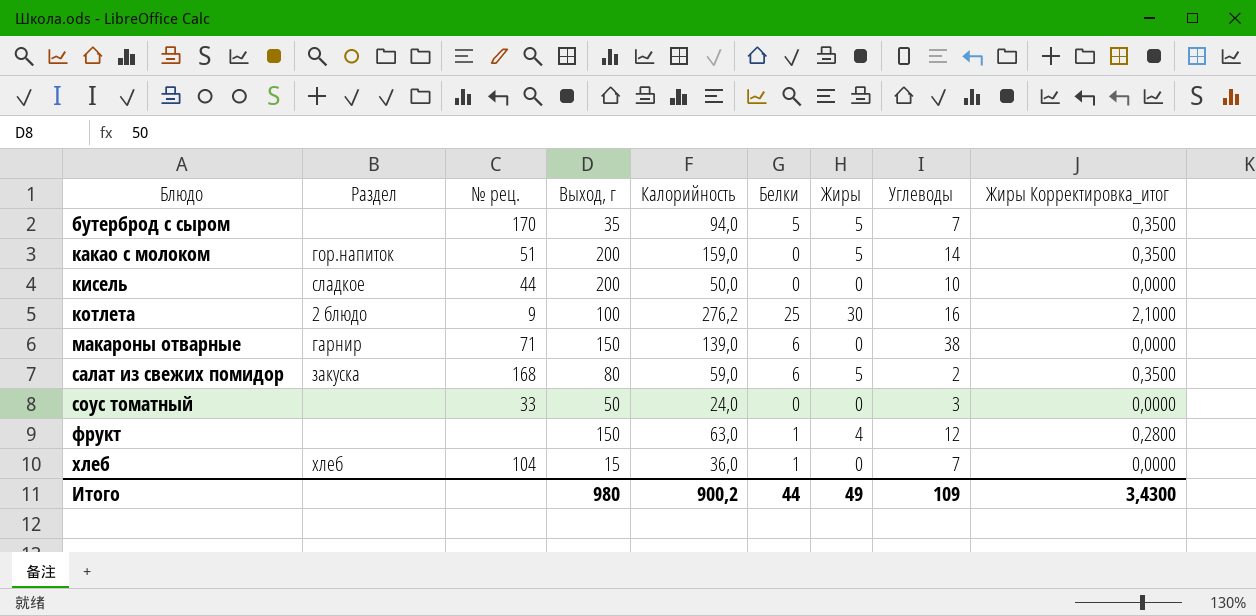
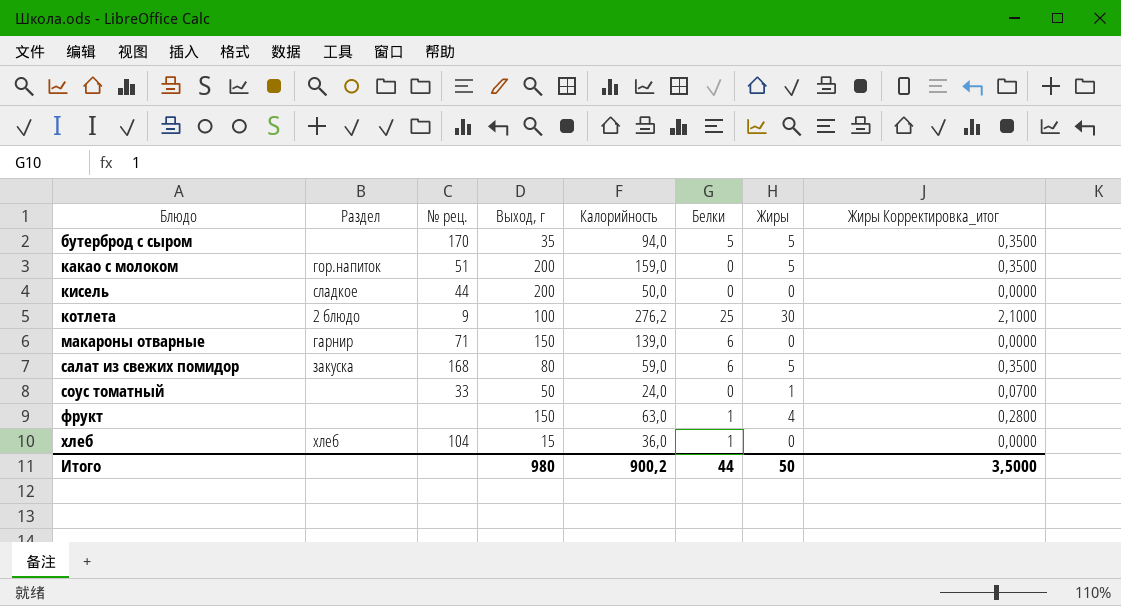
column Углеводы | position: 8 -> none
соус томатный | Жиры: 0 -> 1
соус томатный | Жиры Корректировка_итог: 0,0000 -> 0,0700
Итого | Жиры: 49 -> 50
Итого | Жиры Корректировка_итог: 3,4300 -> 3,5000

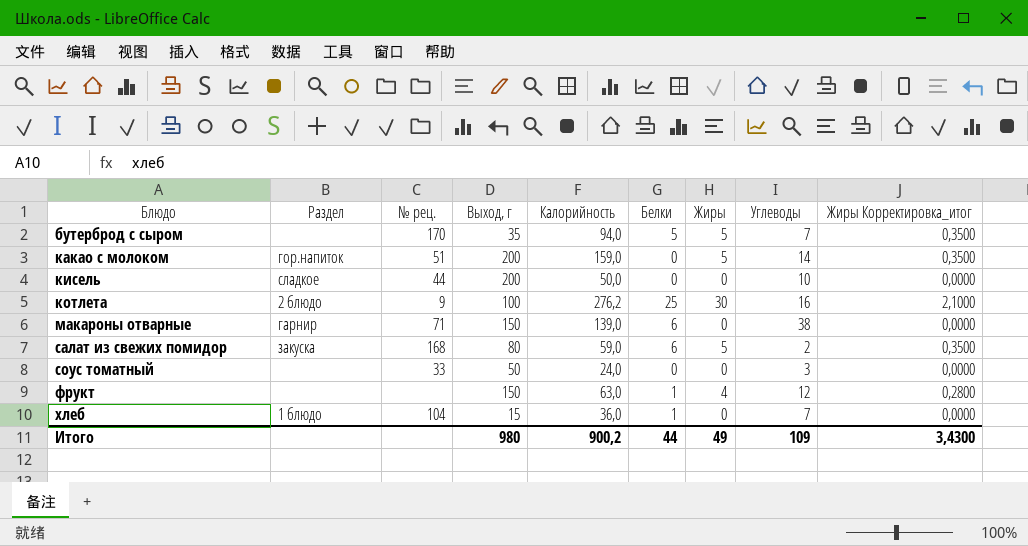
column Углеводы | position: none -> 8
соус томатный | Жиры: 1 -> 0
соус томатный | Жиры Корректировка_итог: 0,0700 -> 0,0000
хлеб | Раздел: хлеб -> 1 блюдо
Итого | Жиры: 50 -> 49
Итого | Жиры Корректировка_итог: 3,5000 -> 3,4300

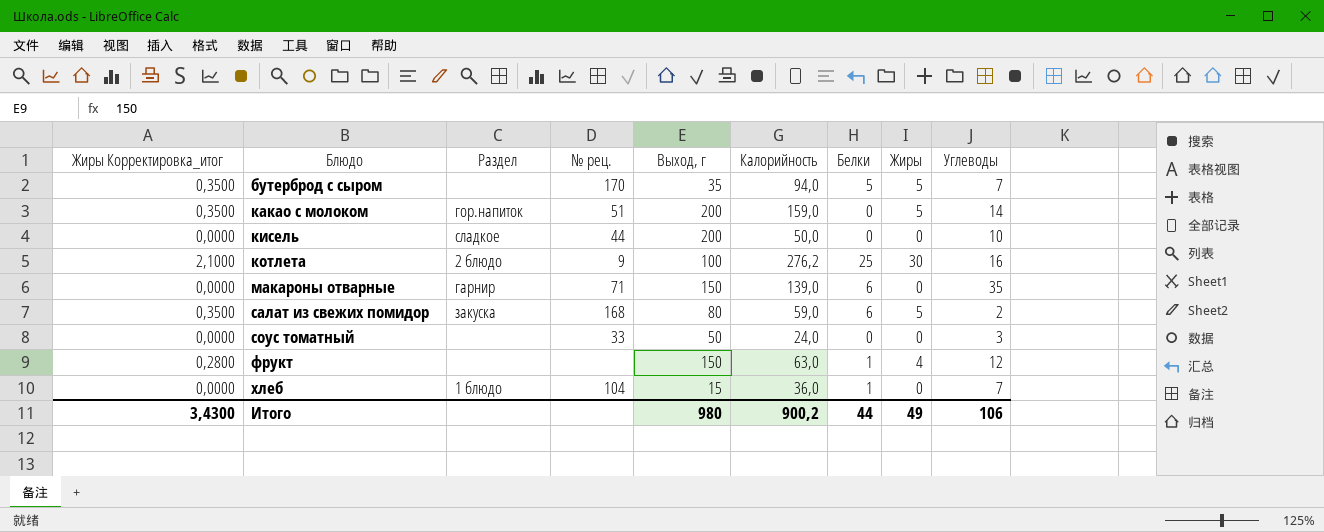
column Жиры Корректировка_итог | position: 9 -> 1
макароны отварные | Углеводы: 38 -> 35
Итого | Углеводы: 109 -> 106

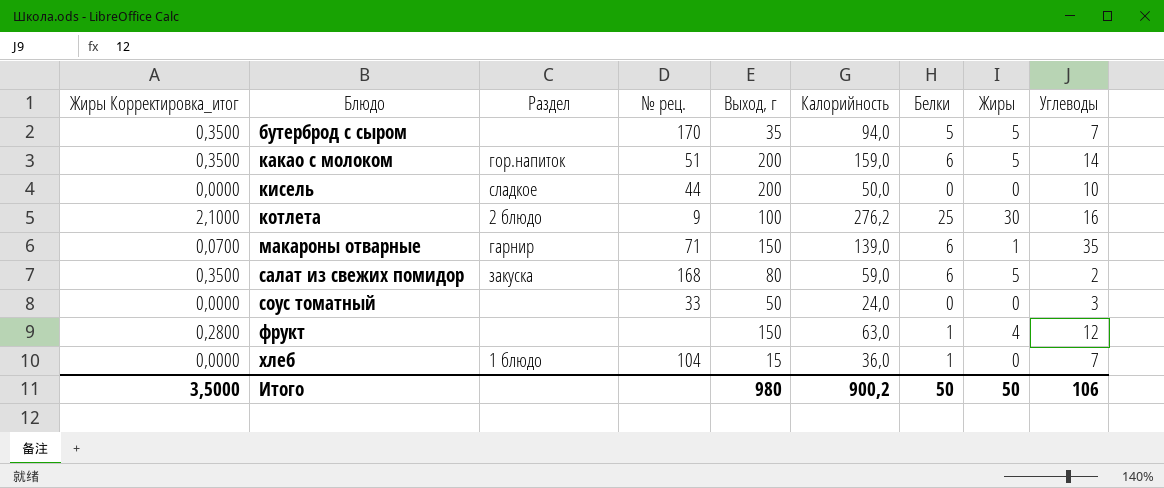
какао с молоком | Белки: 0 -> 6
макароны отварные | Жиры Корректировка_итог: 0,0000 -> 0,0700
макароны отварные | Жиры: 0 -> 1
Итого | Жиры Корректировка_итог: 3,4300 -> 3,5000
Итого | Белки: 44 -> 50
Итого | Жиры: 49 -> 50

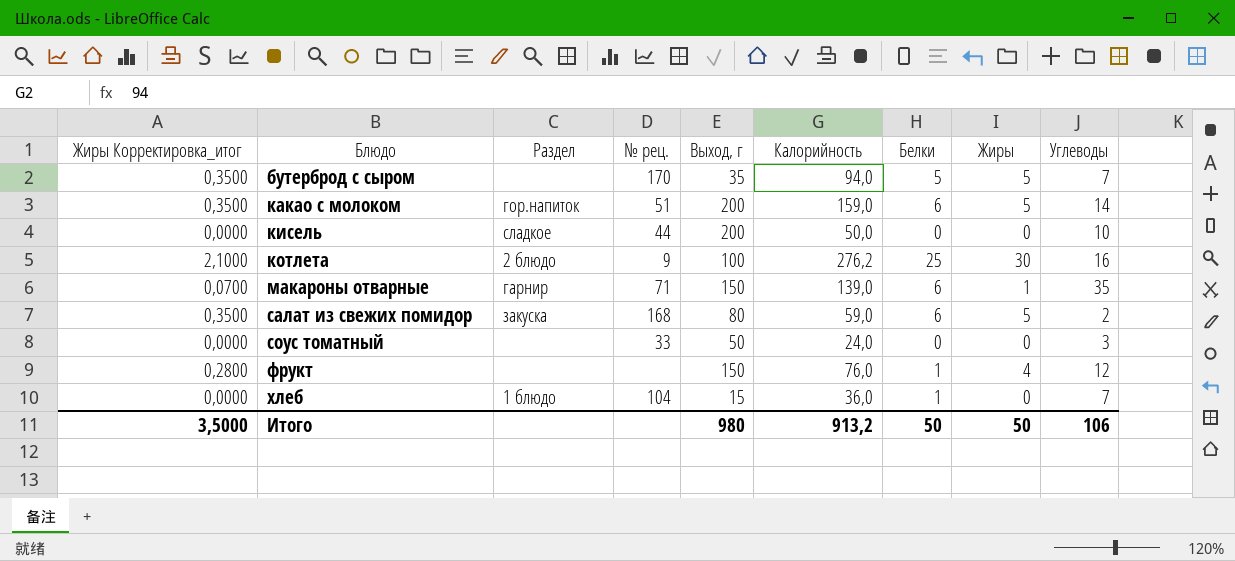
фрукт | Калорийность: 63,0 -> 76,0
Итого | Калорийность: 900,2 -> 913,2

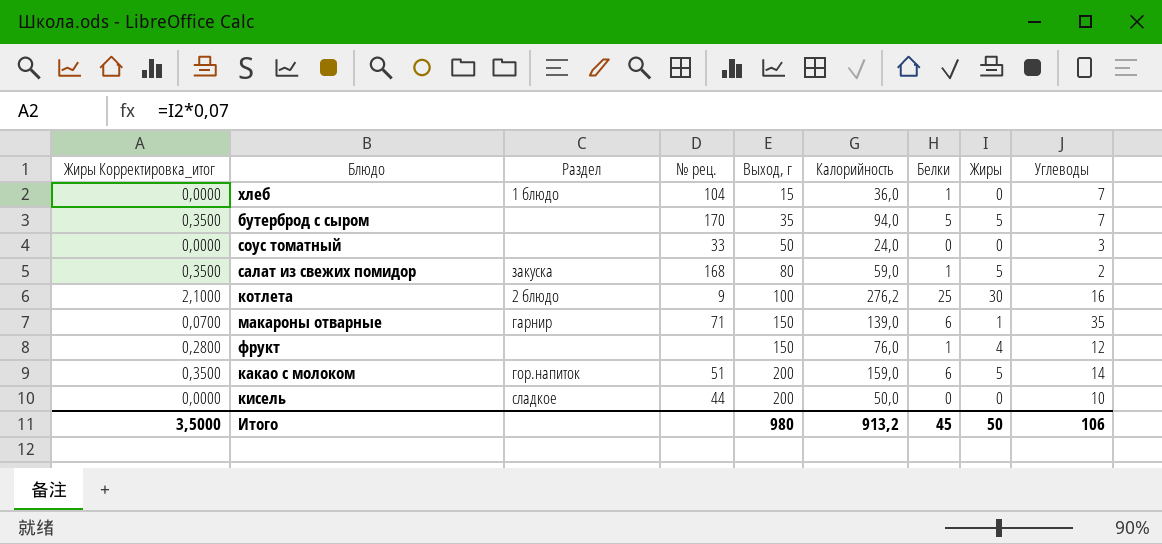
row order: Блюдо ascending -> Выход, г ascending
салат из свежих помидор | Белки: 6 -> 1
Итого | Белки: 50 -> 45

